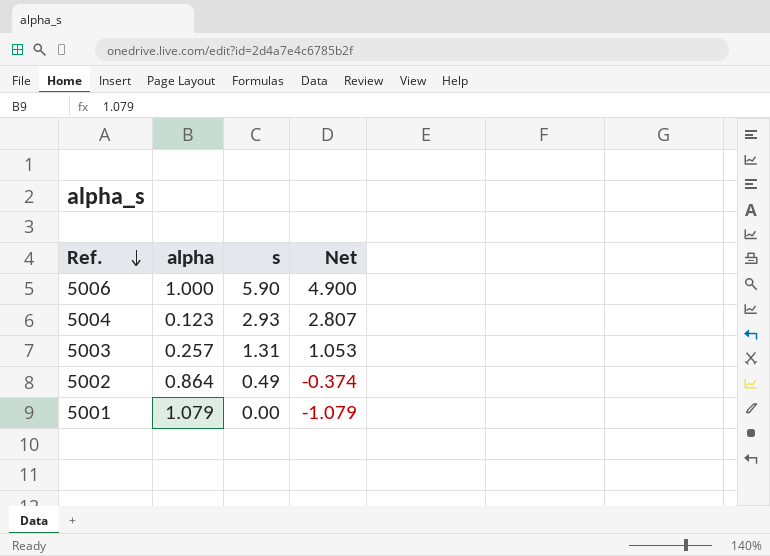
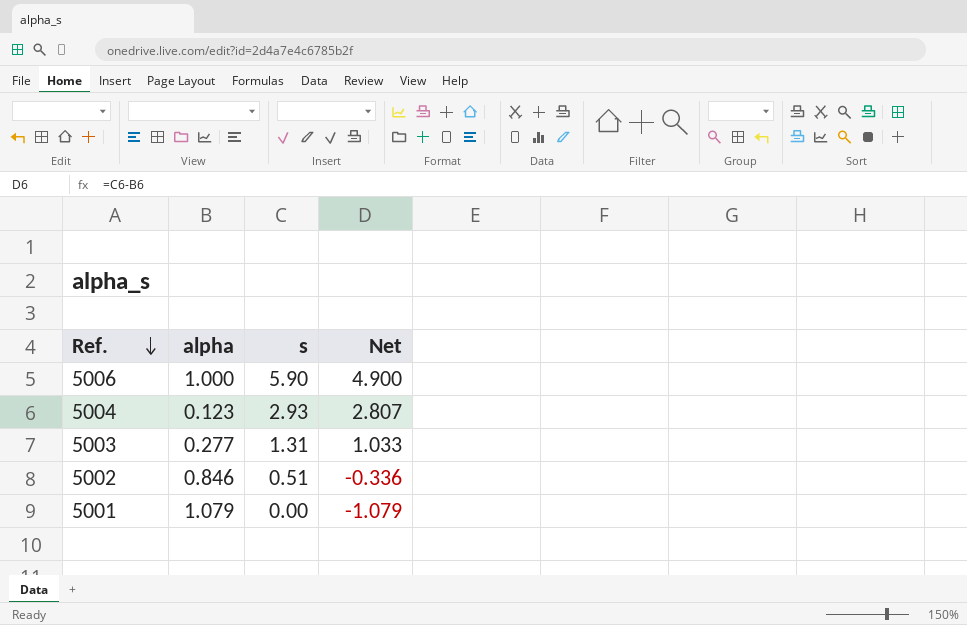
5003 | alpha: 0.257 -> 0.277
5003 | Net: 1.053 -> 1.033
5002 | alpha: 0.864 -> 0.846
5002 | s: 0.49 -> 0.51
5002 | Net: -0.374 -> -0.336

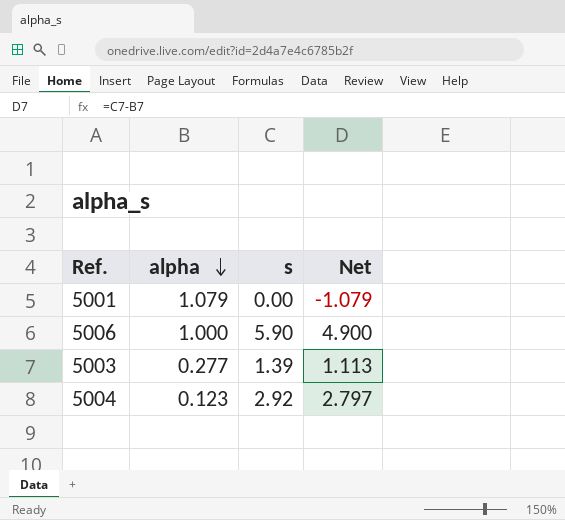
row order: Ref. descending -> alpha descending
row 5002: 0.846 | 0.51 | -0.336 -> none
5003 | s: 1.31 -> 1.39
5003 | Net: 1.033 -> 1.113
5004 | s: 2.93 -> 2.92
5004 | Net: 2.807 -> 2.797

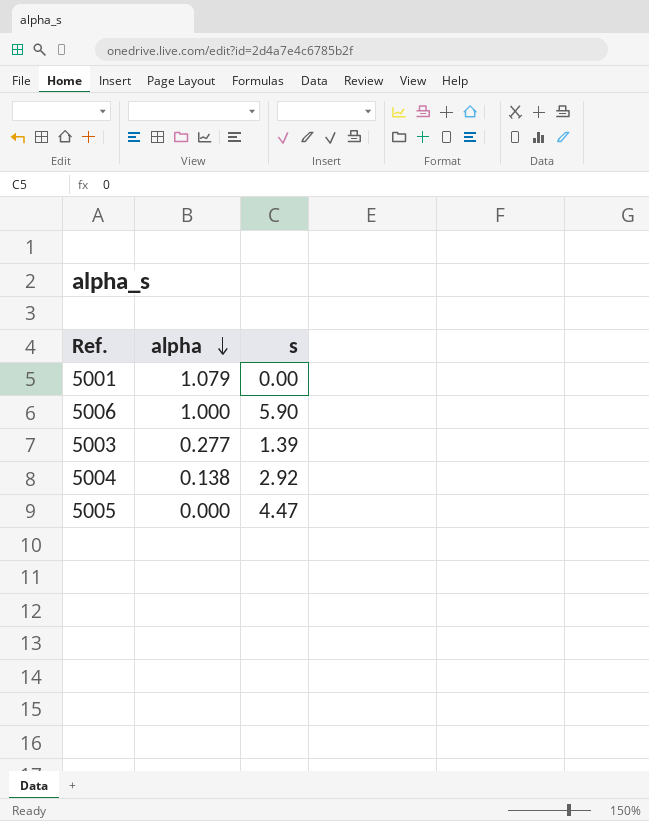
column Net | formula: [s] - [alpha] -> none
5004 | alpha: 0.123 -> 0.138
row 5005: none -> 0.000 | 4.47

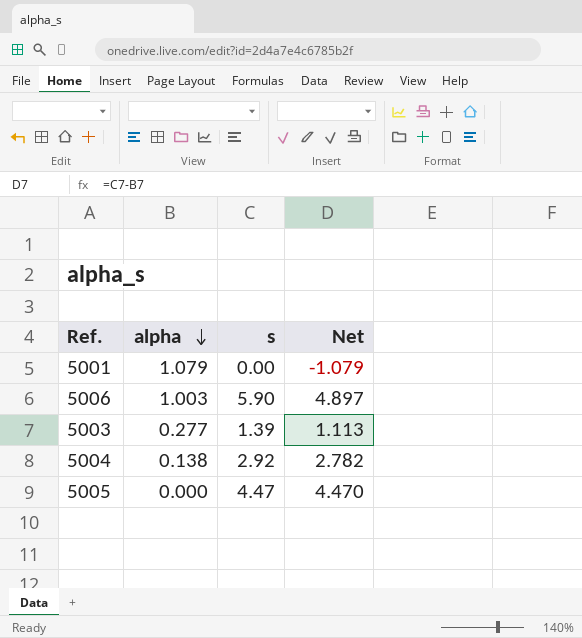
column Net | formula: none -> [s] - [alpha]
5006 | alpha: 1.000 -> 1.003

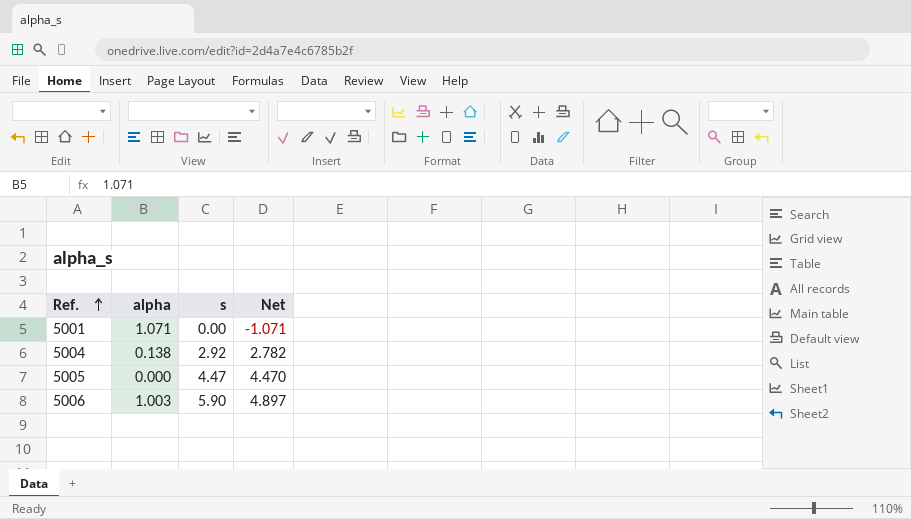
row order: alpha descending -> Ref. ascending
row 5003: 0.277 | 1.39 | 1.113 -> none
5001 | alpha: 1.079 -> 1.071
5001 | Net: -1.079 -> -1.071

